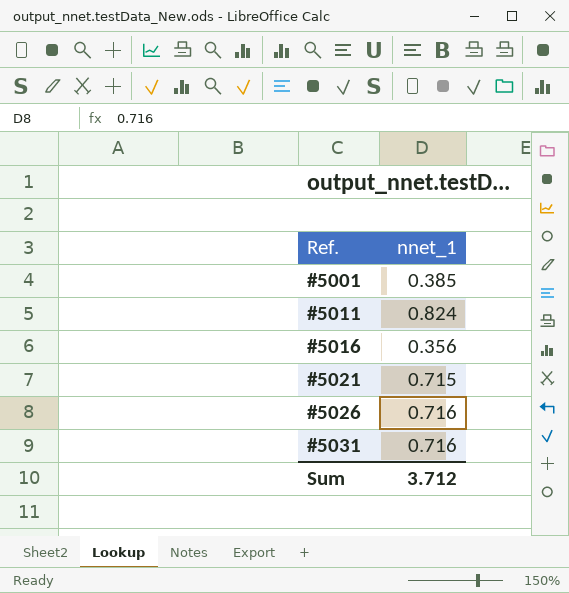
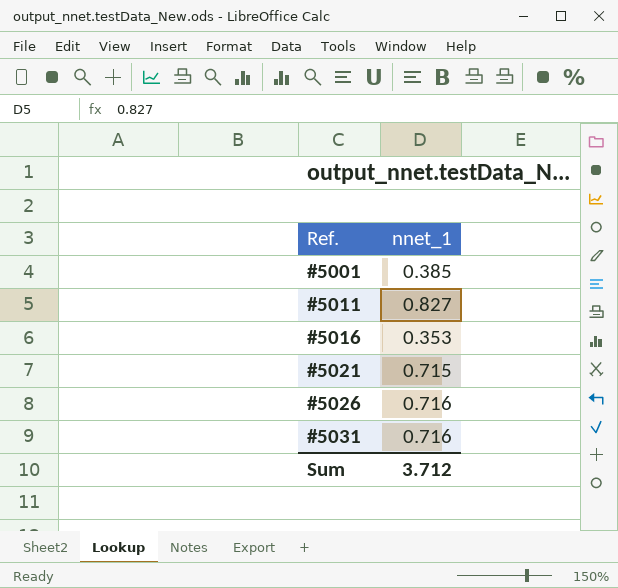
#5011 | nnet_1: 0.824 -> 0.827
#5016 | nnet_1: 0.356 -> 0.353

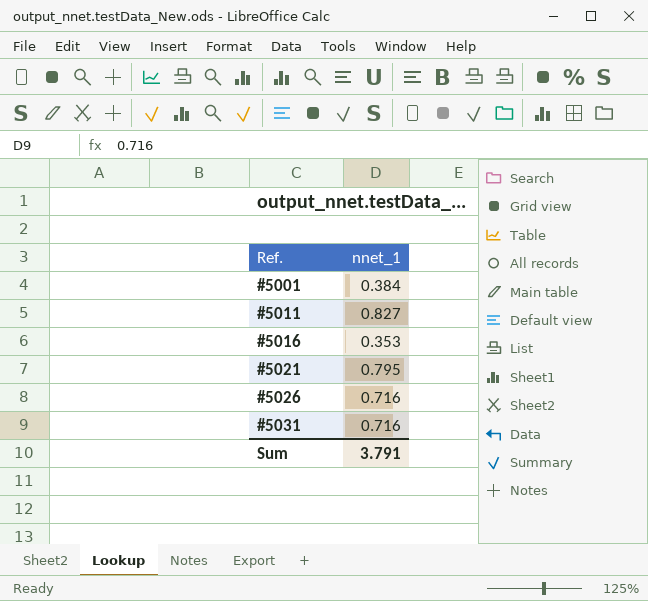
#5001 | nnet_1: 0.385 -> 0.384
#5021 | nnet_1: 0.715 -> 0.795
Sum | nnet_1: 3.712 -> 3.791

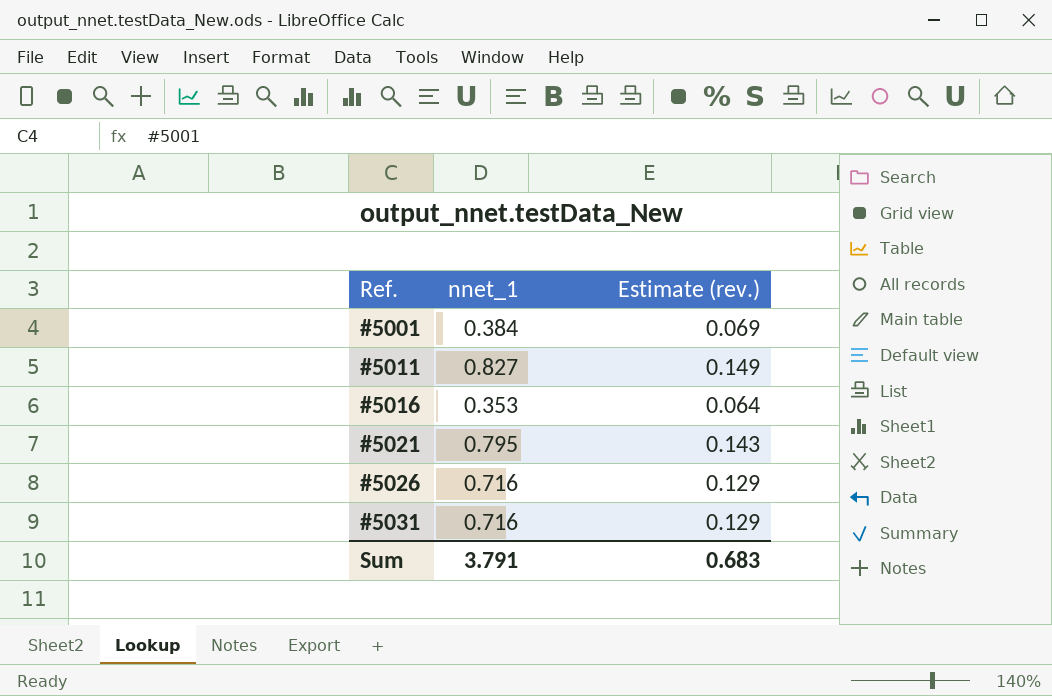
column Estimate (rev.) | formula: none -> [nnet_1] * 0.18

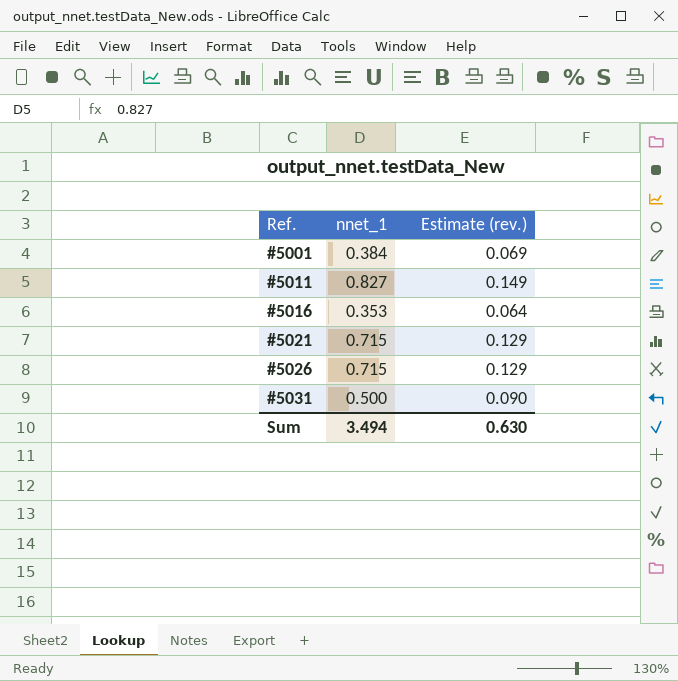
#5021 | nnet_1: 0.795 -> 0.715
#5021 | Estimate (rev.): 0.143 -> 0.129
#5026 | nnet_1: 0.716 -> 0.715
#5031 | nnet_1: 0.716 -> 0.500
#5031 | Estimate (rev.): 0.129 -> 0.090
Sum | nnet_1: 3.791 -> 3.494
Sum | Estimate (rev.): 0.683 -> 0.630

